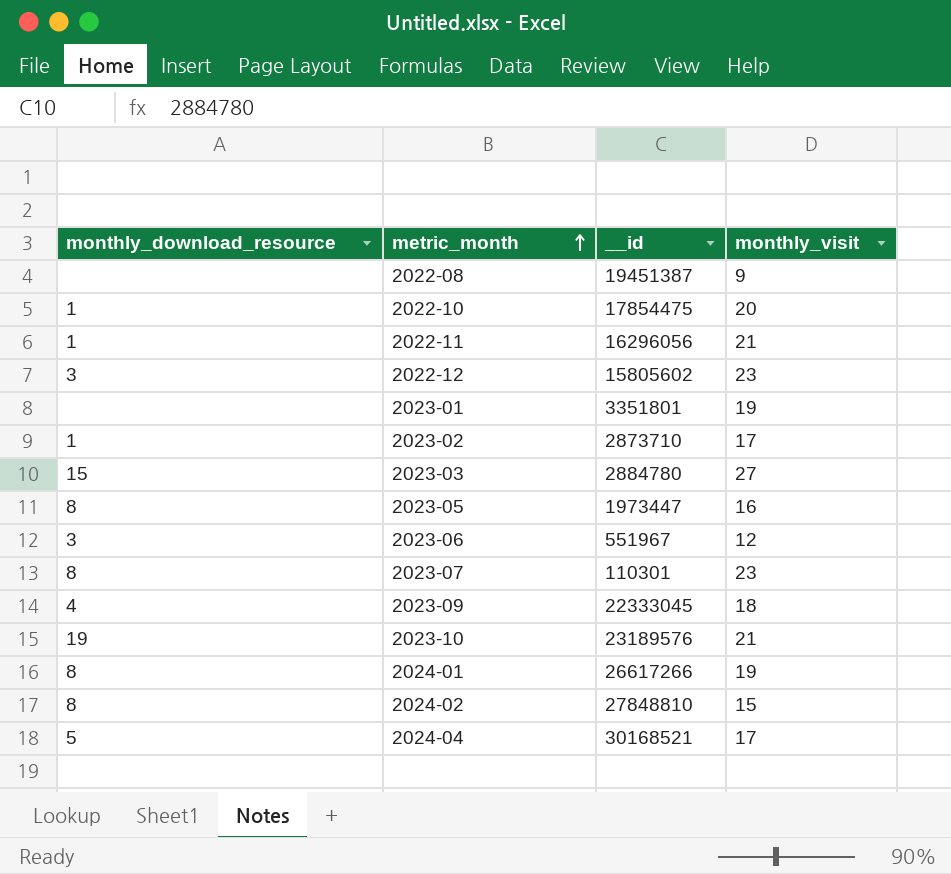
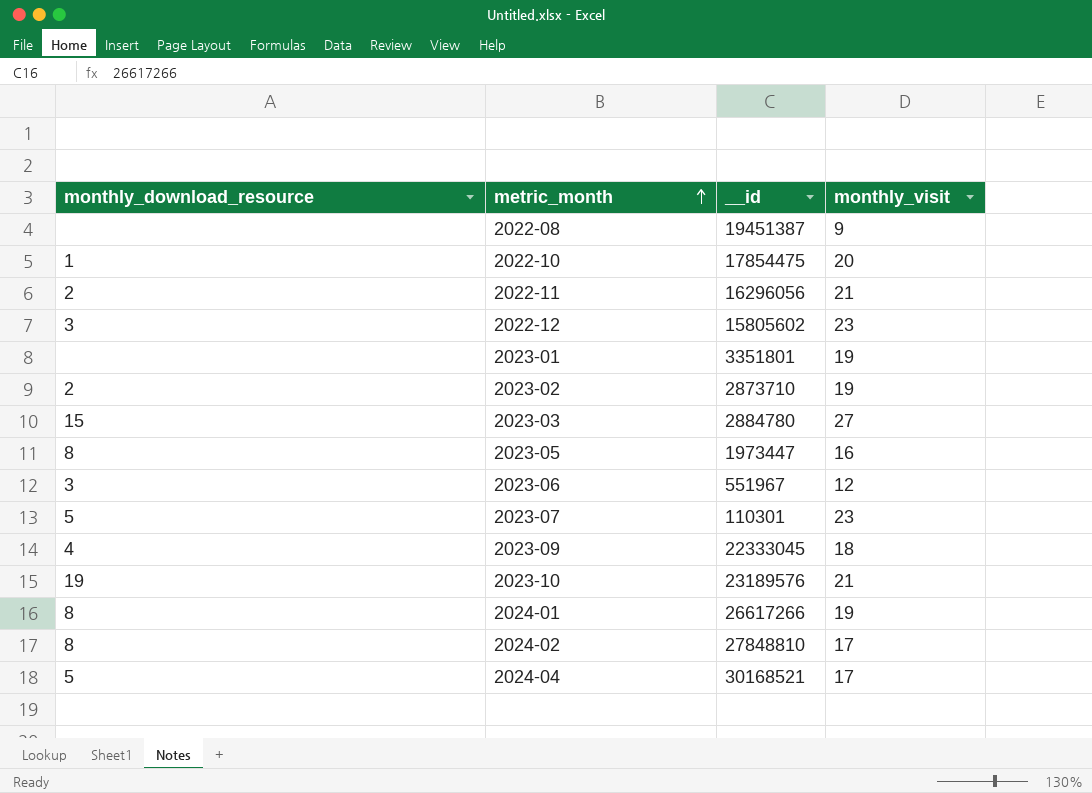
2022-11 | monthly_download_resource: 1 -> 2
2023-02 | monthly_download_resource: 1 -> 2
2023-02 | monthly_visit: 17 -> 19
2023-07 | monthly_download_resource: 8 -> 5
2024-02 | monthly_visit: 15 -> 17

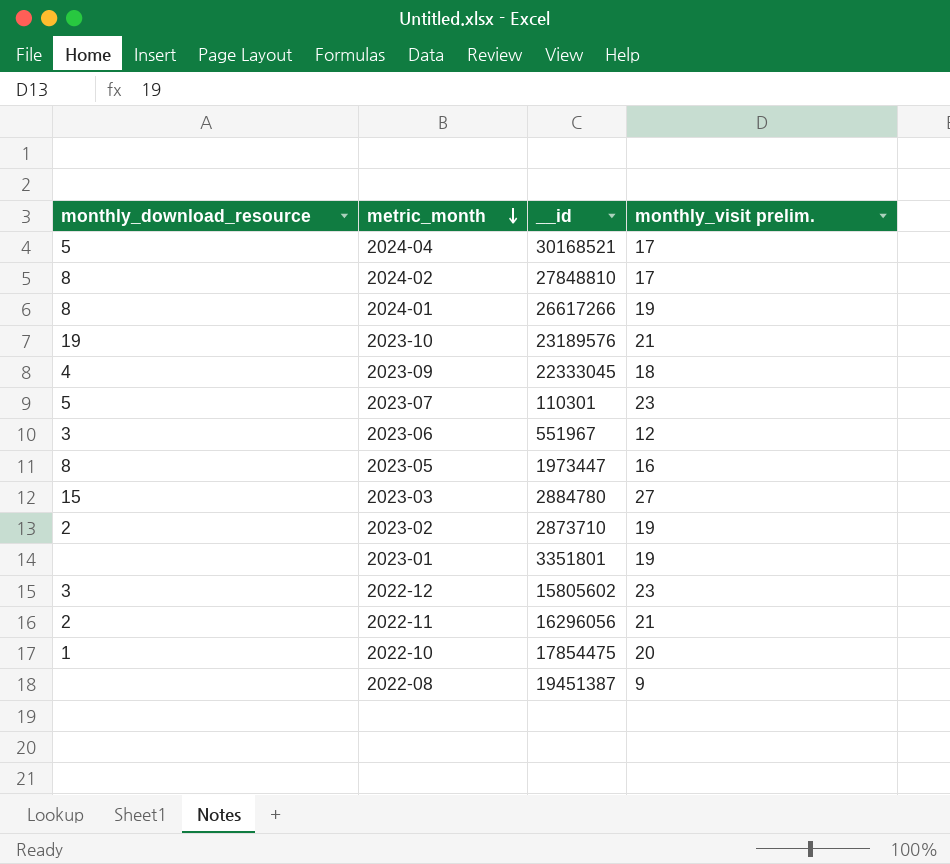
row order: metric_month ascending -> metric_month descending
column name: monthly_visit -> monthly_visit prelim.

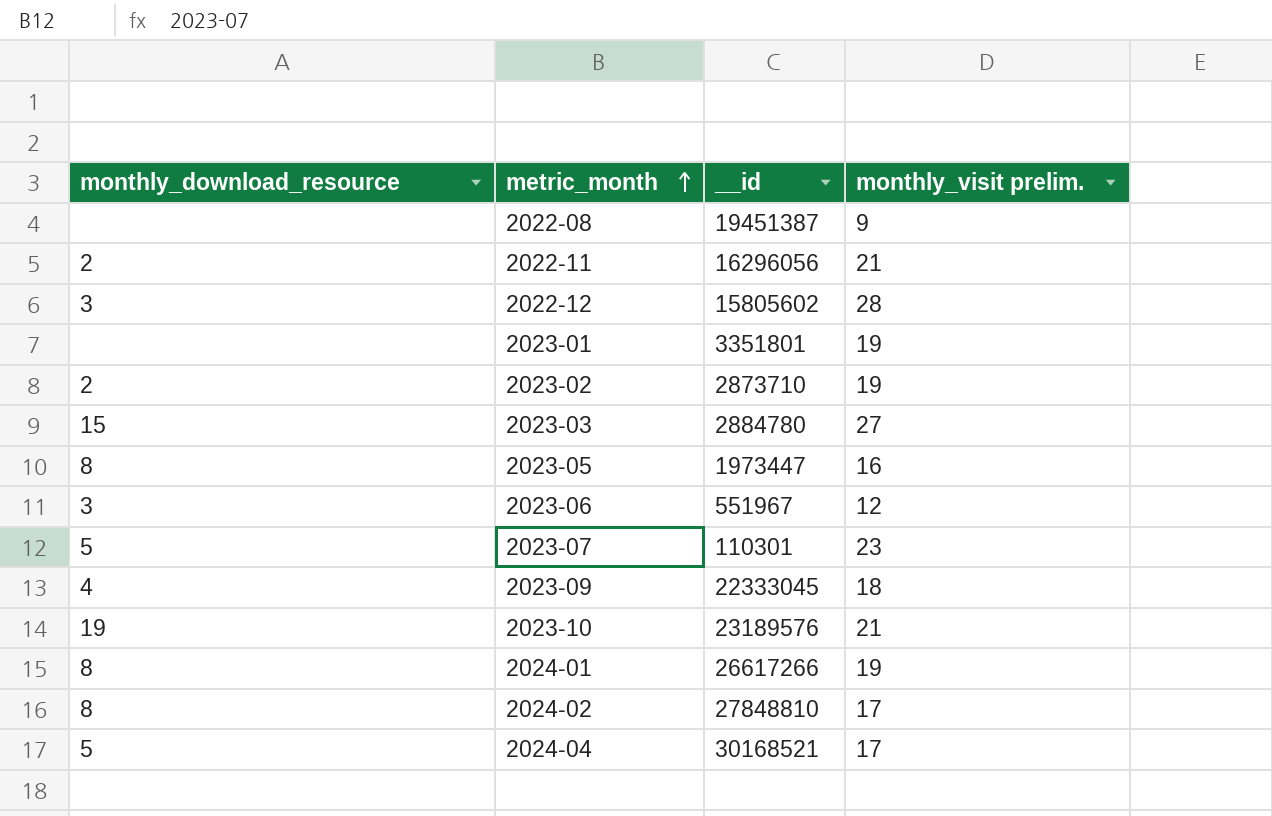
row order: metric_month descending -> metric_month ascending
row 2022-10: 1 | 17854475 | 20 -> none
2022-12 | monthly_visit prelim.: 23 -> 28

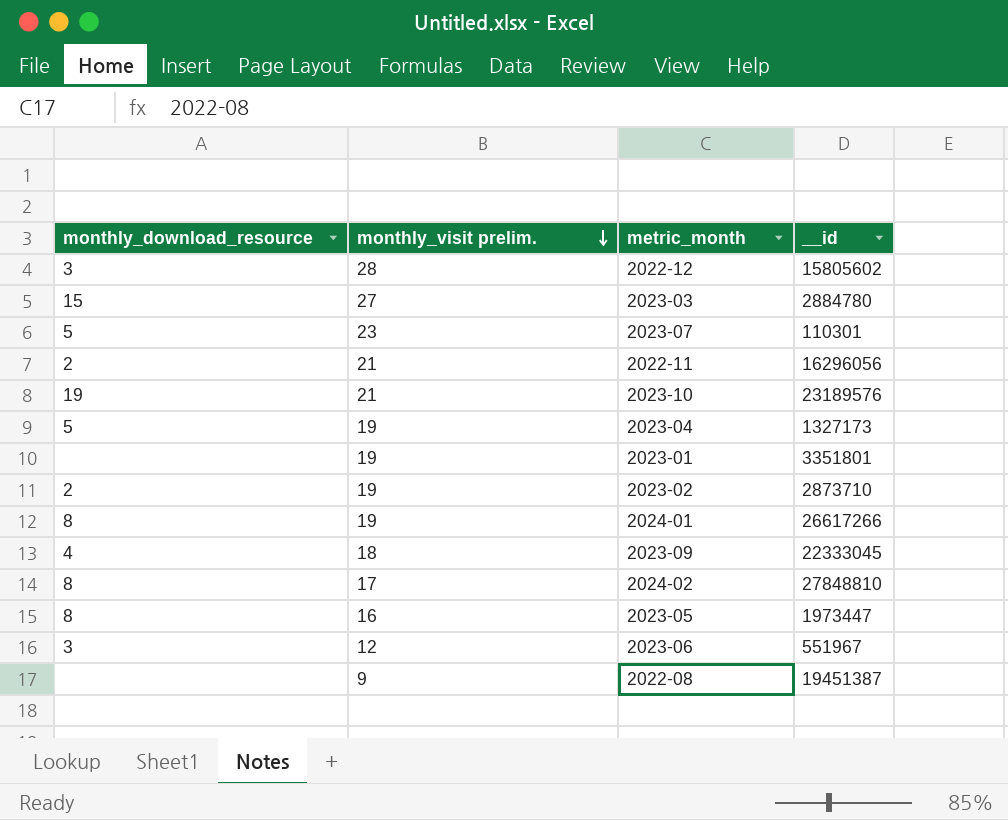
row order: metric_month ascending -> monthly_visit prelim. descending
column monthly_visit prelim. | position: 4 -> 2
row 2024-04: 5 | 30168521 | 17 -> none
row 2023-04: none -> 5 | 19 | 1327173

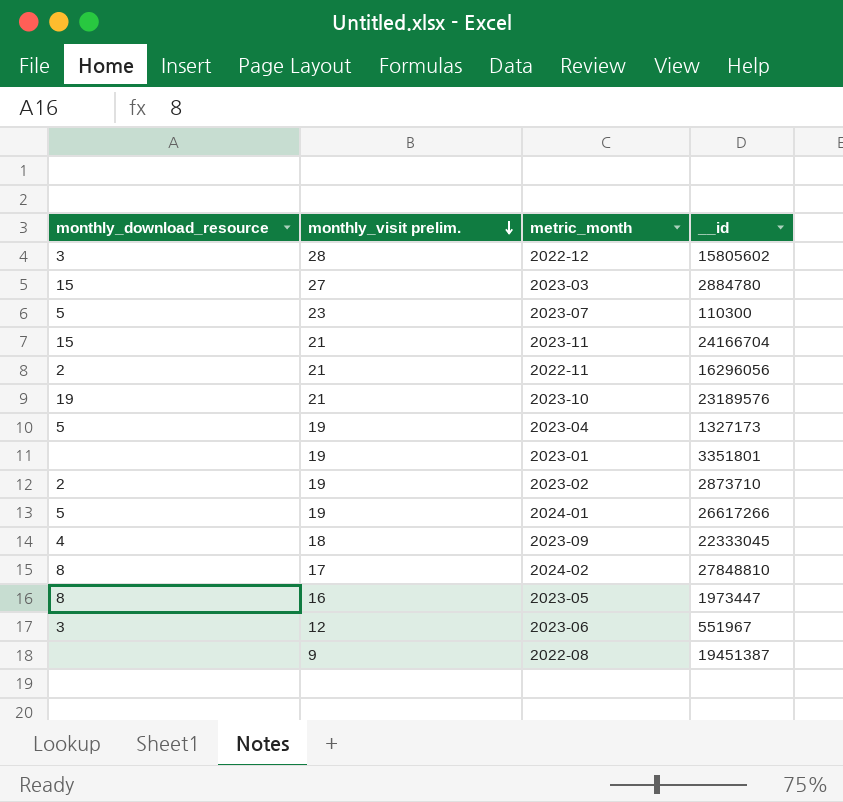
2023-07 | __id: 110301 -> 110300
row 2023-11: none -> 15 | 21 | 24166704
2024-01 | monthly_download_resource: 8 -> 5

